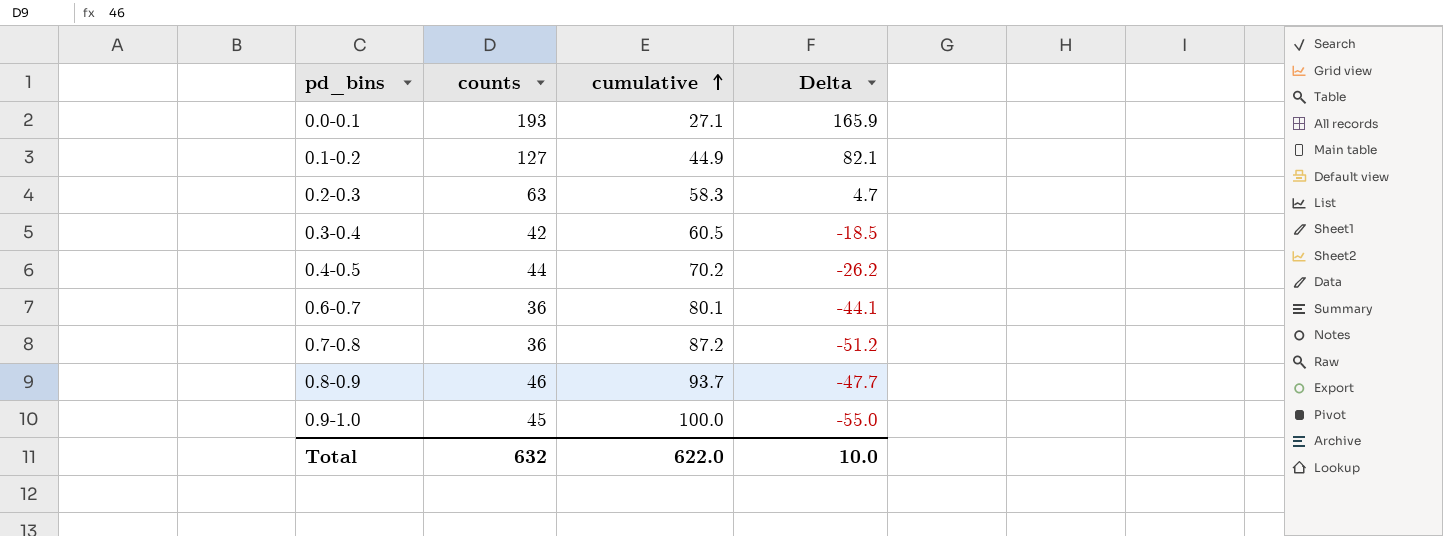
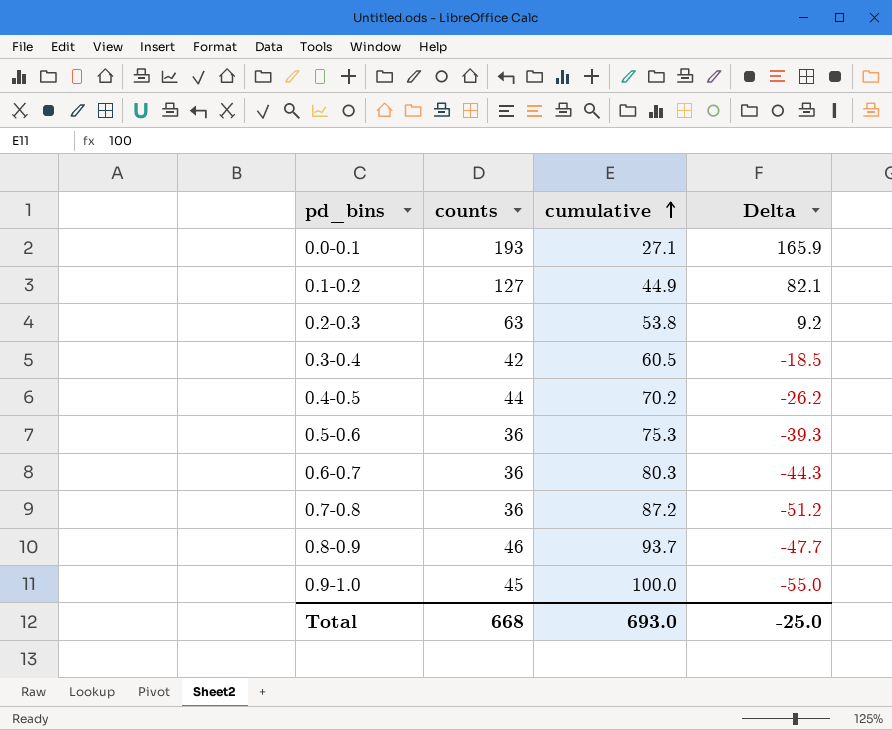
0.2-0.3 | cumulative: 58.3 -> 53.8
0.2-0.3 | Delta: 4.7 -> 9.2
row 0.5-0.6: none -> 36 | 75.3 | -39.3
0.6-0.7 | cumulative: 80.1 -> 80.3
0.6-0.7 | Delta: -44.1 -> -44.3
Total | counts: 632 -> 668
Total | cumulative: 622.0 -> 693.0
Total | Delta: 10.0 -> -25.0

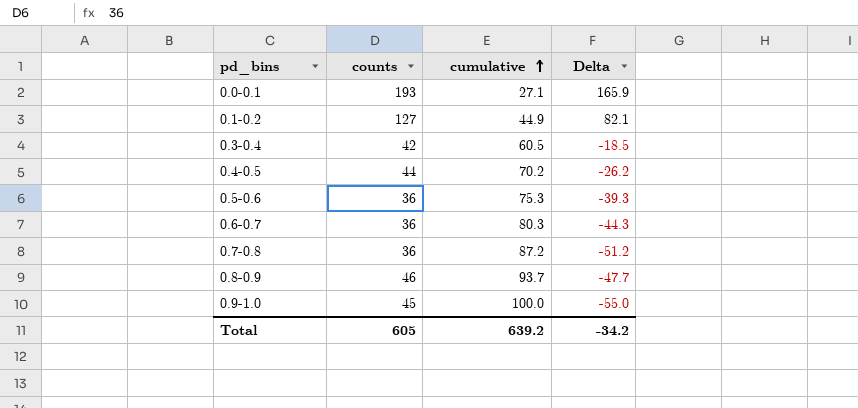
row 0.2-0.3: 63 | 53.8 | 9.2 -> none
Total | counts: 668 -> 605
Total | cumulative: 693.0 -> 639.2
Total | Delta: -25.0 -> -34.2

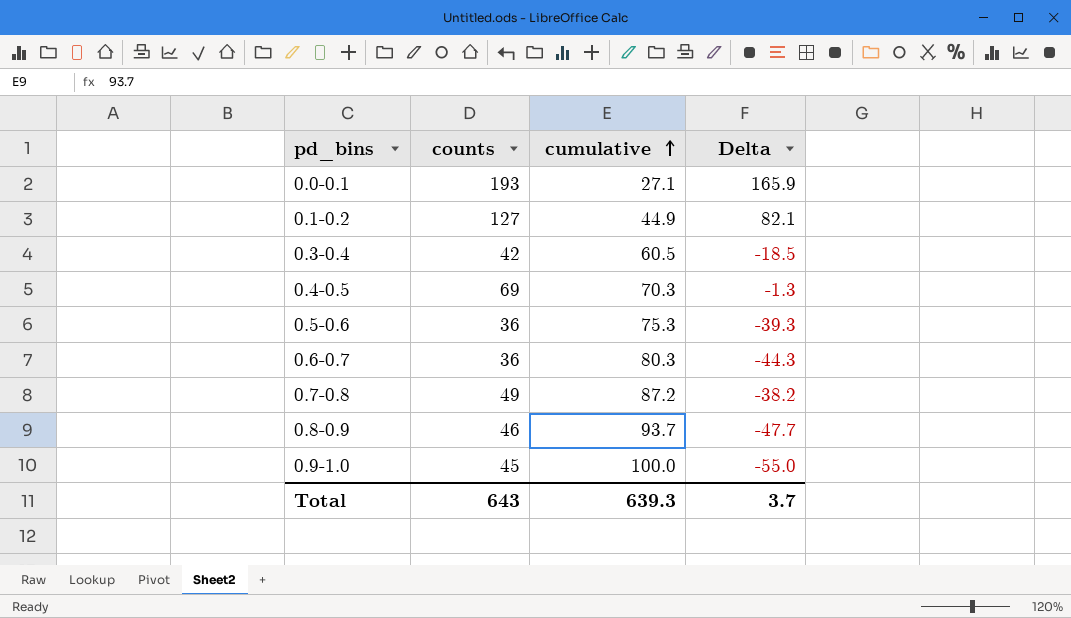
0.4-0.5 | counts: 44 -> 69
0.4-0.5 | cumulative: 70.2 -> 70.3
0.4-0.5 | Delta: -26.2 -> -1.3
0.7-0.8 | counts: 36 -> 49
0.7-0.8 | Delta: -51.2 -> -38.2
Total | counts: 605 -> 643
Total | cumulative: 639.2 -> 639.3
Total | Delta: -34.2 -> 3.7

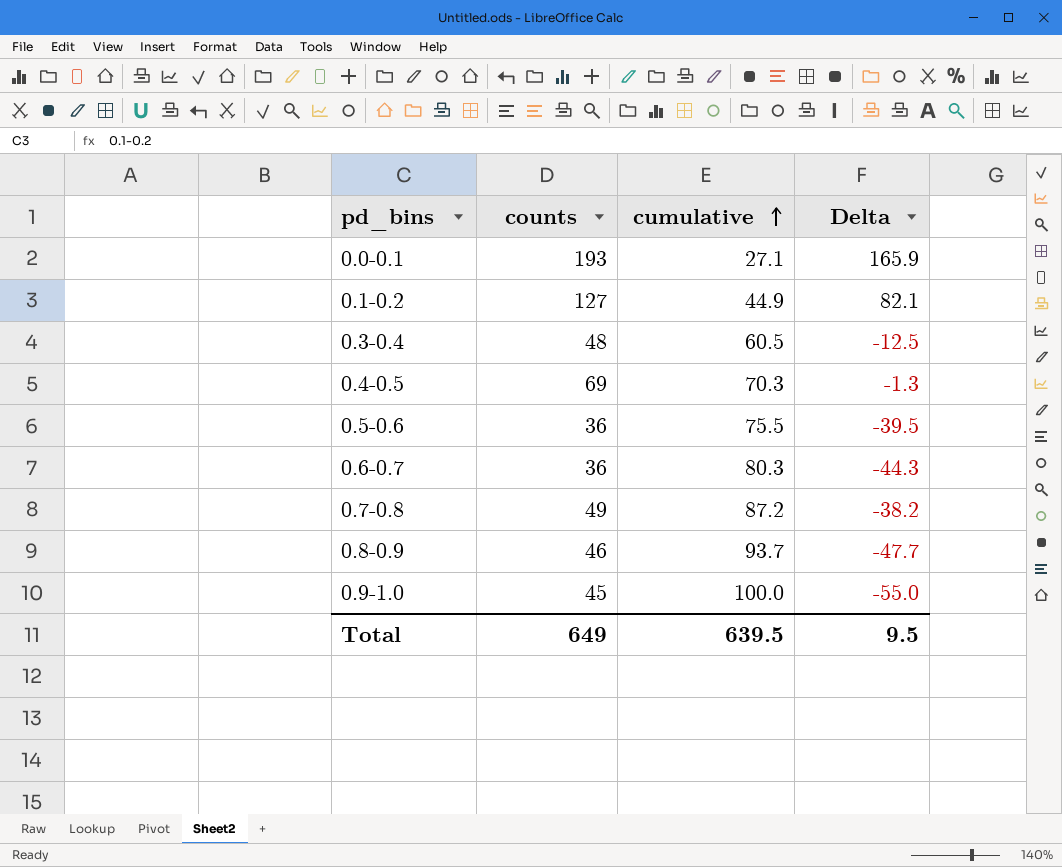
0.3-0.4 | counts: 42 -> 48
0.3-0.4 | Delta: -18.5 -> -12.5
0.5-0.6 | cumulative: 75.3 -> 75.5
0.5-0.6 | Delta: -39.3 -> -39.5
Total | counts: 643 -> 649
Total | cumulative: 639.3 -> 639.5
Total | Delta: 3.7 -> 9.5

